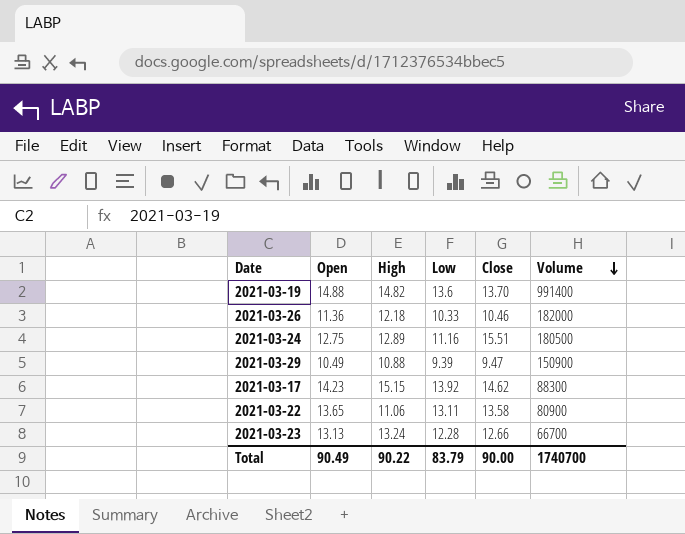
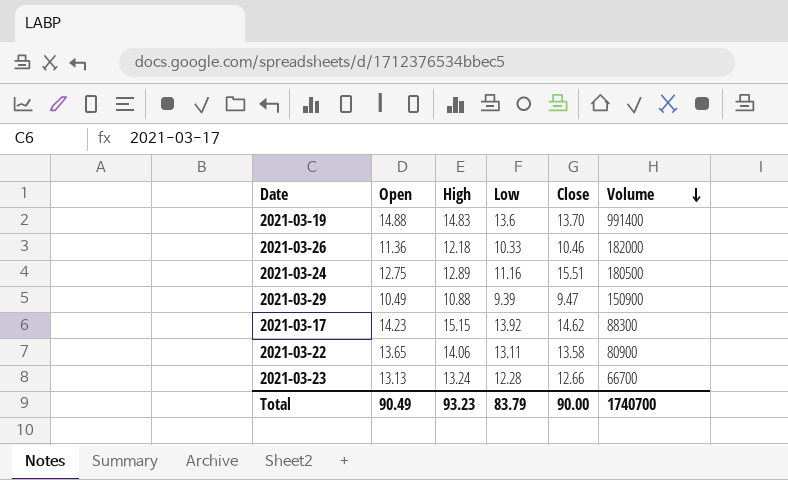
2021-03-19 | High: 14.82 -> 14.83
2021-03-22 | High: 11.06 -> 14.06
Total | High: 90.22 -> 93.23

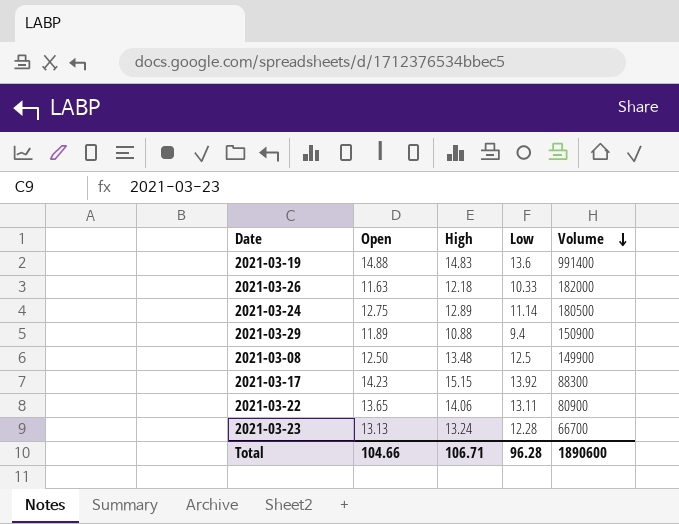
column Close | position: 5 -> none
2021-03-26 | Open: 11.36 -> 11.63
2021-03-24 | Low: 11.16 -> 11.14
2021-03-29 | Open: 10.49 -> 11.89
2021-03-29 | Low: 9.39 -> 9.4
row 2021-03-08: none -> 12.50 | 13.48 | 12.5 | 149900
Total | Open: 90.49 -> 104.66
Total | High: 93.23 -> 106.71
Total | Low: 83.79 -> 96.28
Total | Volume: 1740700 -> 1890600

